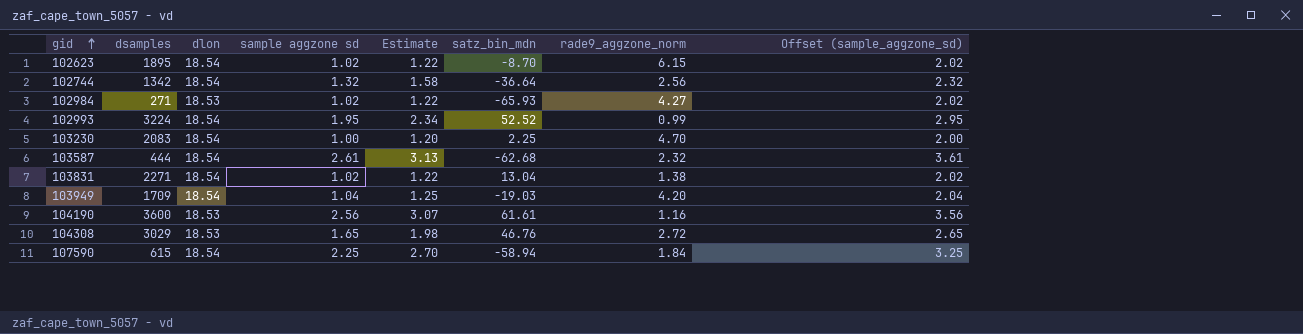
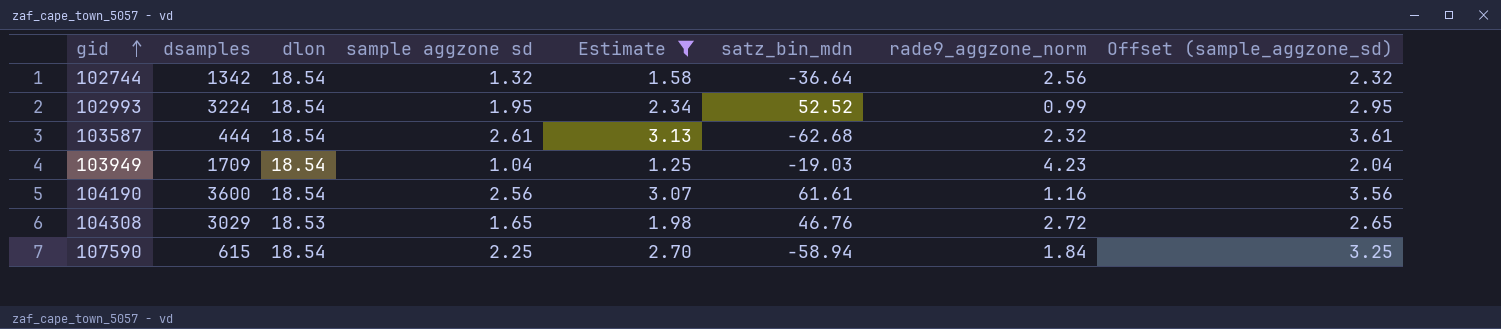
filter: none -> Estimate >= 1.25
103949 | rade9_aggzone_norm: 4.20 -> 4.23
104190 | dlon: 18.53 -> 18.54

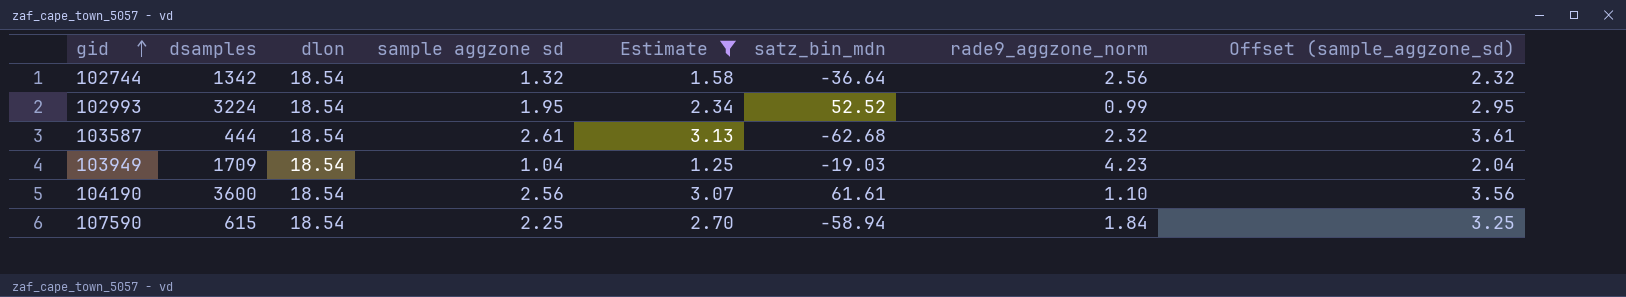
row 104308: 3029 | 18.53 | 1.65 | 1.98 | 46.76 | 2.72 | 2.65 -> none
104190 | rade9_aggzone_norm: 1.16 -> 1.10

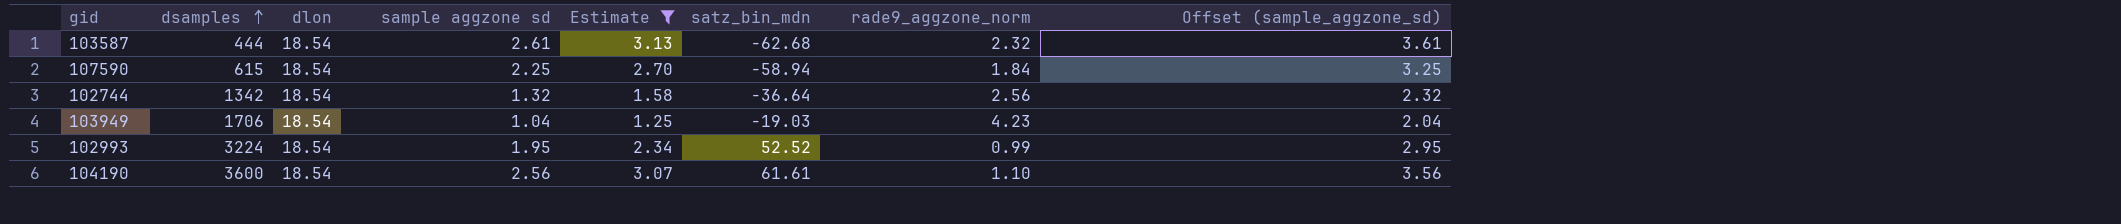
row order: gid ascending -> dsamples ascending
103949 | dsamples: 1709 -> 1706

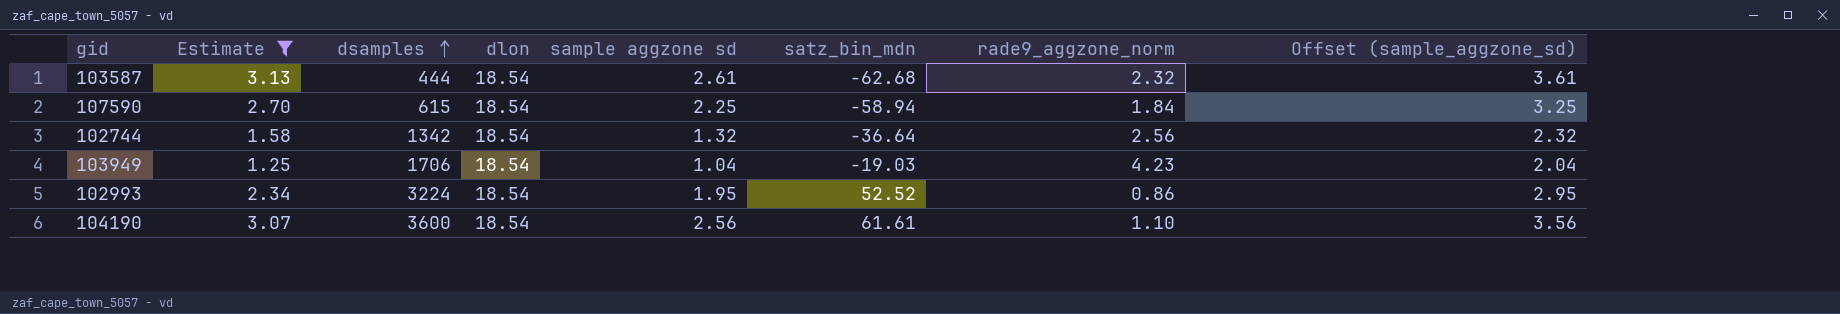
column Estimate | position: 5 -> 2
102993 | rade9_aggzone_norm: 0.99 -> 0.86

